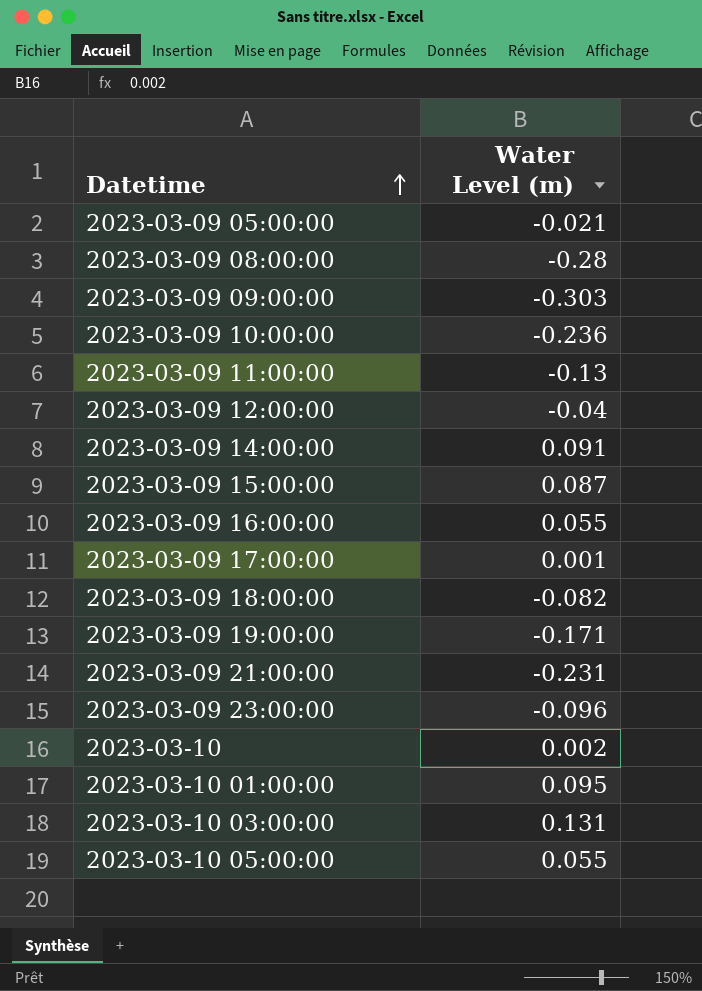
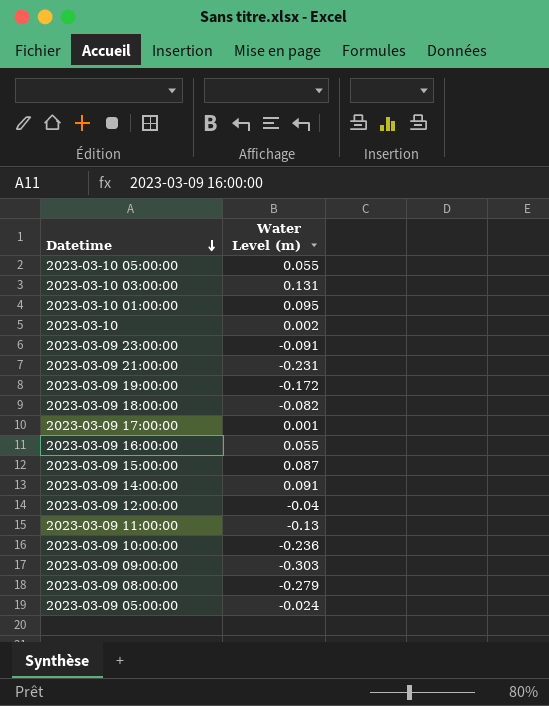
row order: Datetime ascending -> Datetime descending
2023-03-09 23:00:00 | Water Level (m): -0.096 -> -0.091
2023-03-09 19:00:00 | Water Level (m): -0.171 -> -0.172
2023-03-09 08:00:00 | Water Level (m): -0.28 -> -0.279
2023-03-09 05:00:00 | Water Level (m): -0.021 -> -0.024

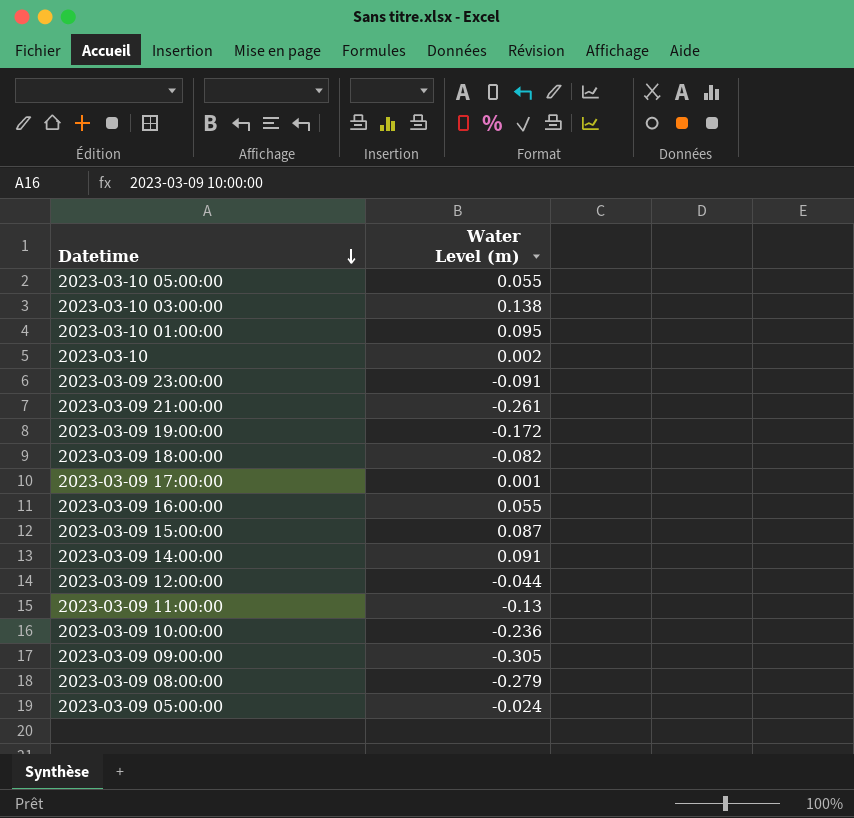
2023-03-10 03:00:00 | Water Level (m): 0.131 -> 0.138
2023-03-09 21:00:00 | Water Level (m): -0.231 -> -0.261
2023-03-09 12:00:00 | Water Level (m): -0.04 -> -0.044
2023-03-09 09:00:00 | Water Level (m): -0.303 -> -0.305

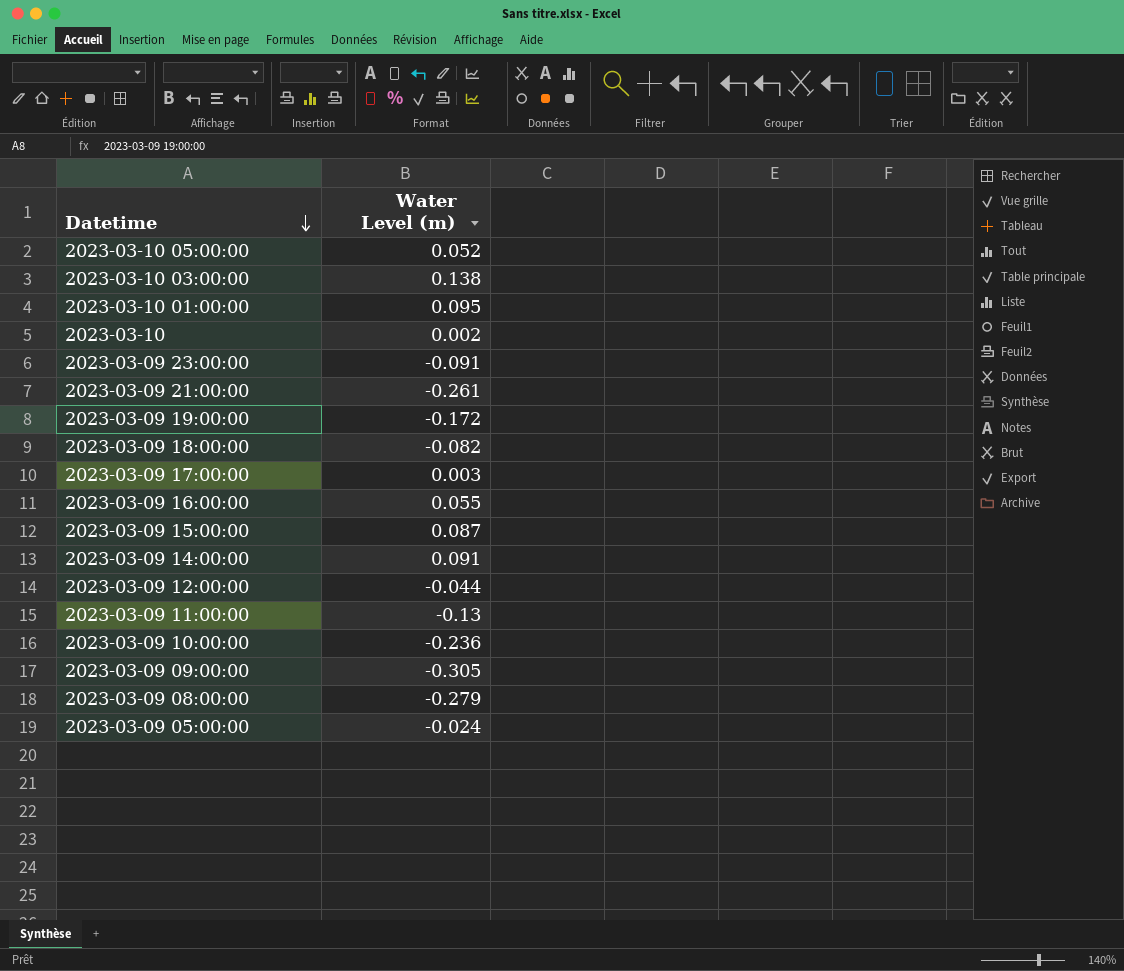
2023-03-10 05:00:00 | Water Level (m): 0.055 -> 0.052
2023-03-09 17:00:00 | Water Level (m): 0.001 -> 0.003

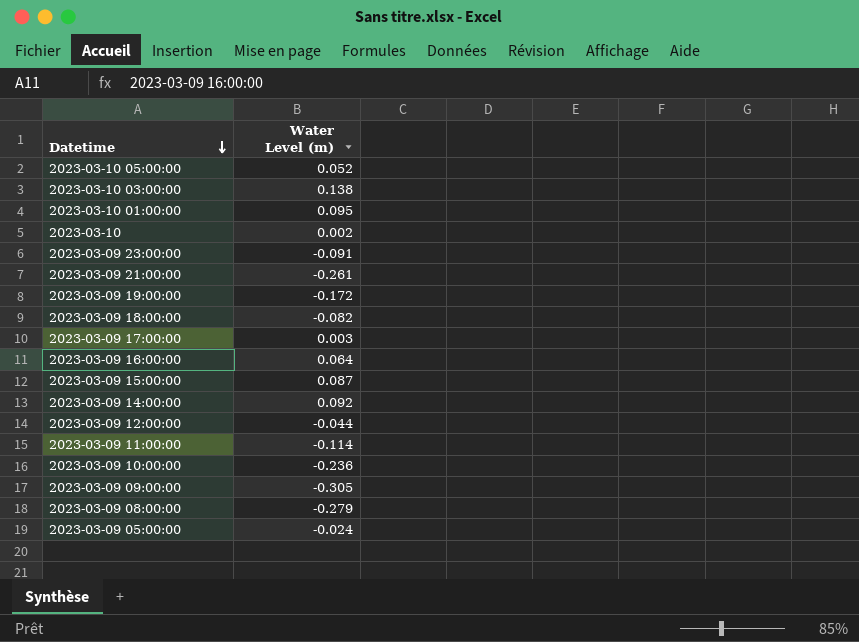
2023-03-09 16:00:00 | Water Level (m): 0.055 -> 0.064
2023-03-09 14:00:00 | Water Level (m): 0.091 -> 0.092
2023-03-09 11:00:00 | Water Level (m): -0.13 -> -0.114

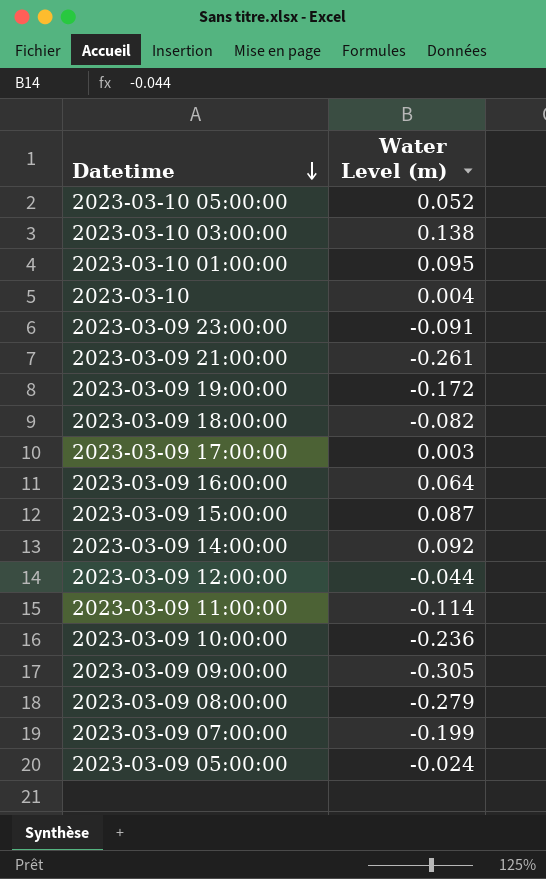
2023-03-10 | Water Level (m): 0.002 -> 0.004
row 2023-03-09 07:00:00: none -> -0.199

